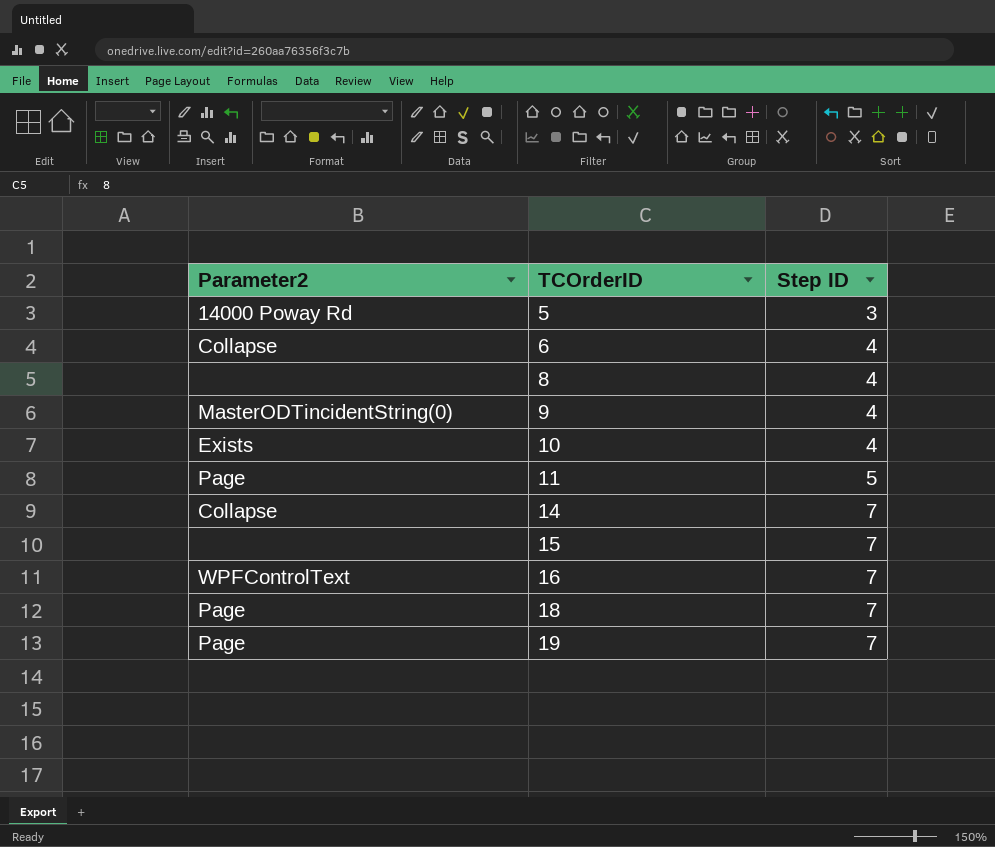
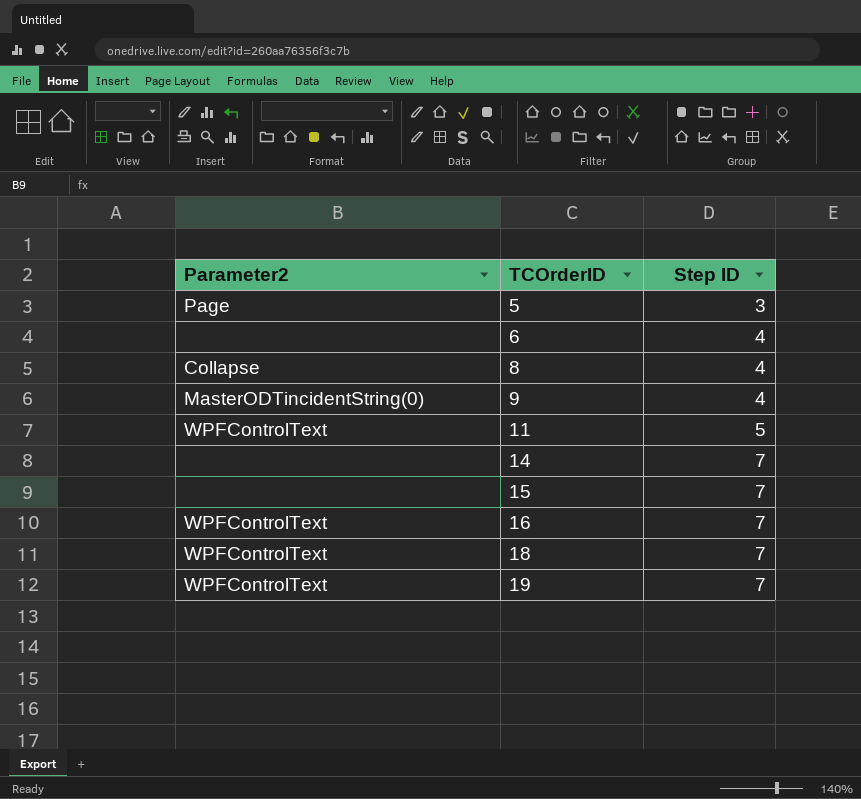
row 10: Exists | 4 -> none
5 | Parameter2: 14000 Poway Rd -> Page
6 | Parameter2: Collapse -> none
8 | Parameter2: none -> Collapse
11 | Parameter2: Page -> WPFControlText
14 | Parameter2: Collapse -> none
18 | Parameter2: Page -> WPFControlText
19 | Parameter2: Page -> WPFControlText

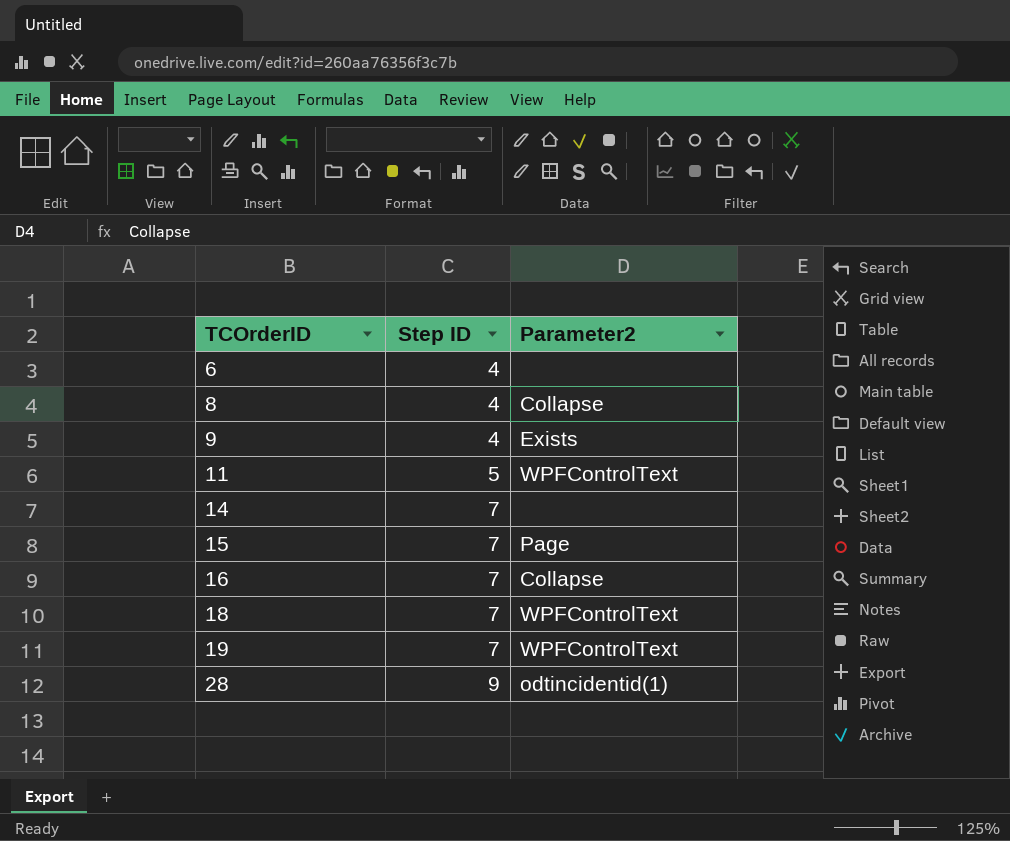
column Parameter2 | position: 1 -> 3
row 5: Page | 3 -> none
9 | Parameter2: MasterODTincidentString(0) -> Exists
15 | Parameter2: none -> Page
16 | Parameter2: WPFControlText -> Collapse
row 28: none -> 9 | odtincidentid(1)

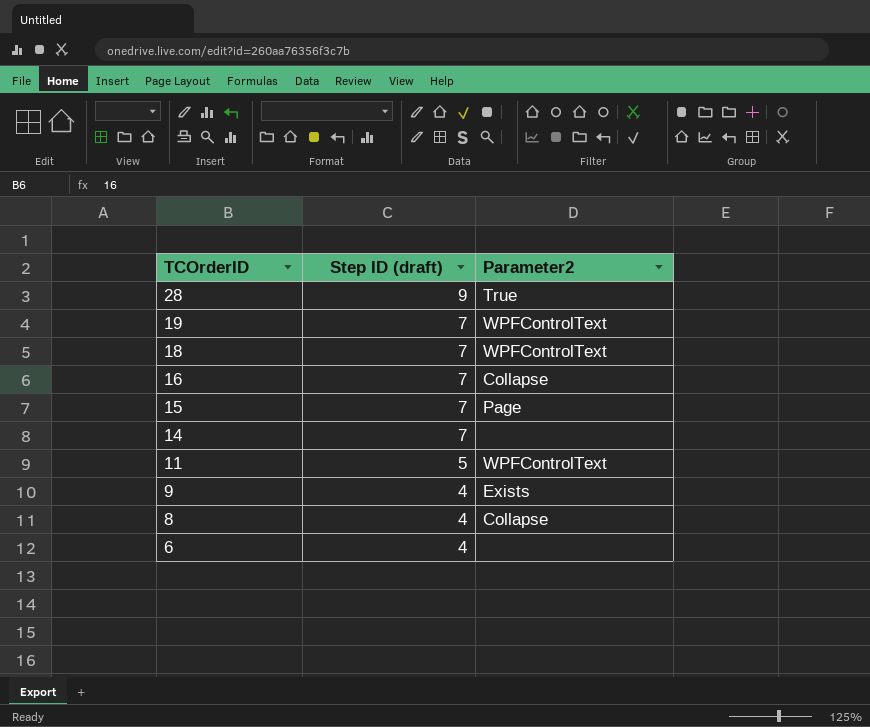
row order: TCOrderID ascending -> TCOrderID descending
column name: Step ID -> Step ID (draft)
28 | Parameter2: odtincidentid(1) -> True

